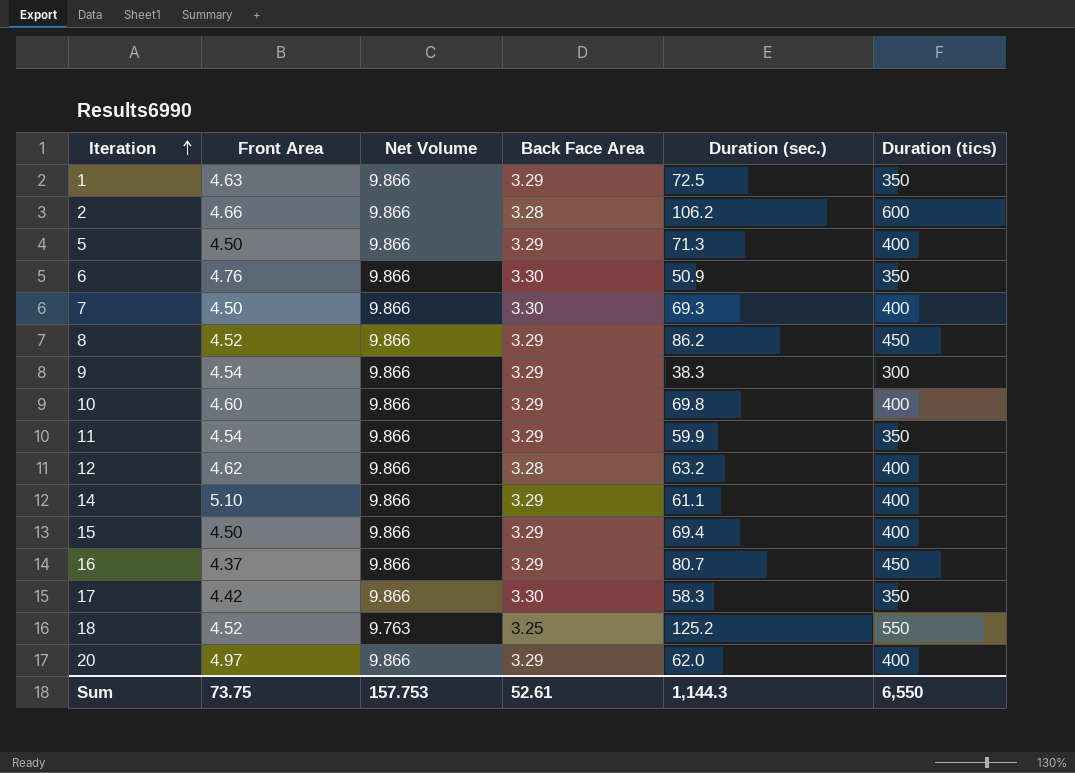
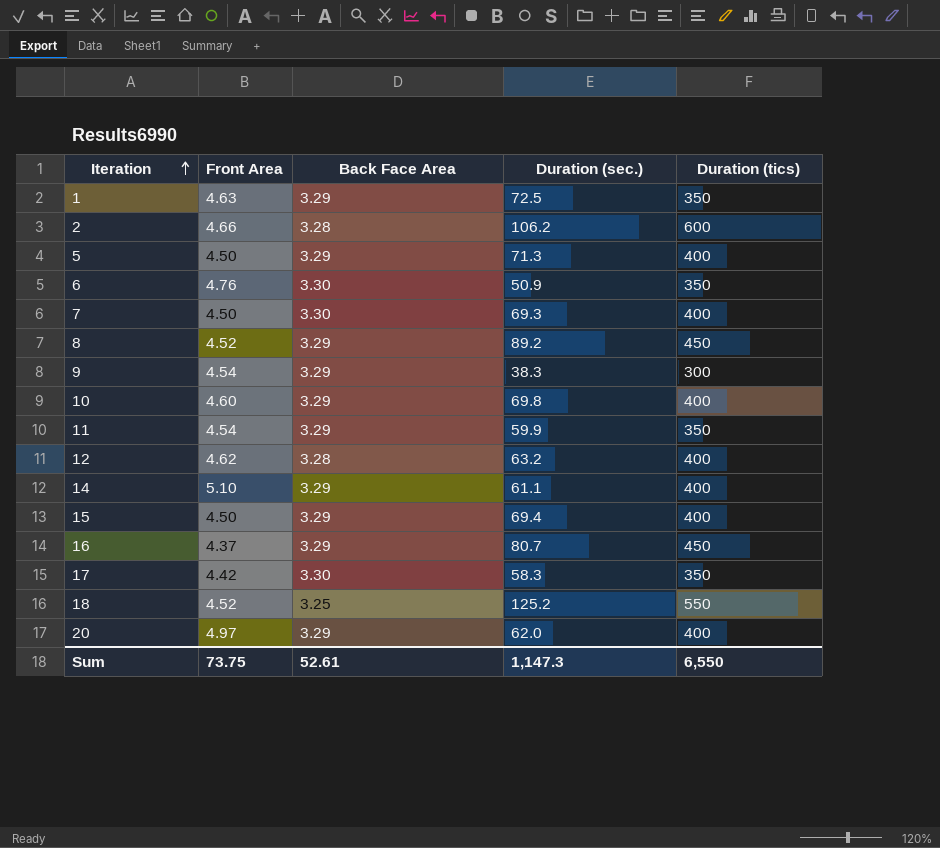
column Net Volume | position: 3 -> none
8 | Duration (sec.): 86.2 -> 89.2
Sum | Duration (sec.): 1,144.3 -> 1,147.3

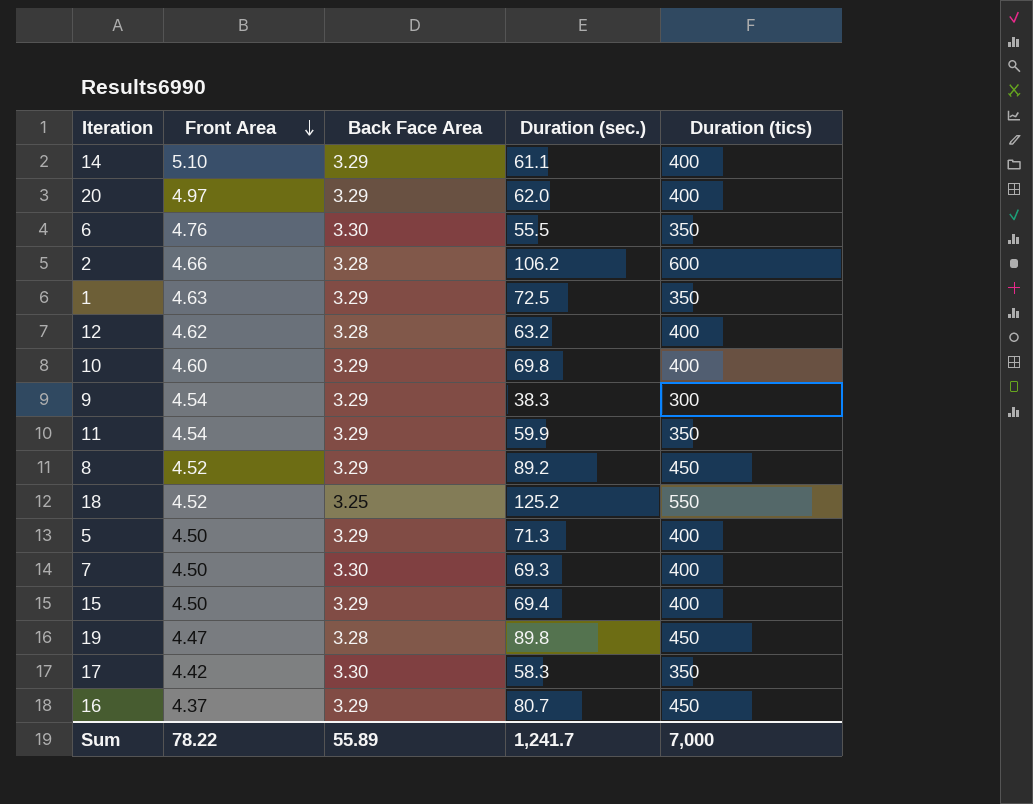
row order: Iteration ascending -> Front Area descending
6 | Duration (sec.): 50.9 -> 55.5
row 19: none -> 4.47 | 3.28 | 89.8 | 450
Sum | Front Area: 73.75 -> 78.22
Sum | Back Face Area: 52.61 -> 55.89
Sum | Duration (sec.): 1,147.3 -> 1,241.7
Sum | Duration (tics): 6,550 -> 7,000

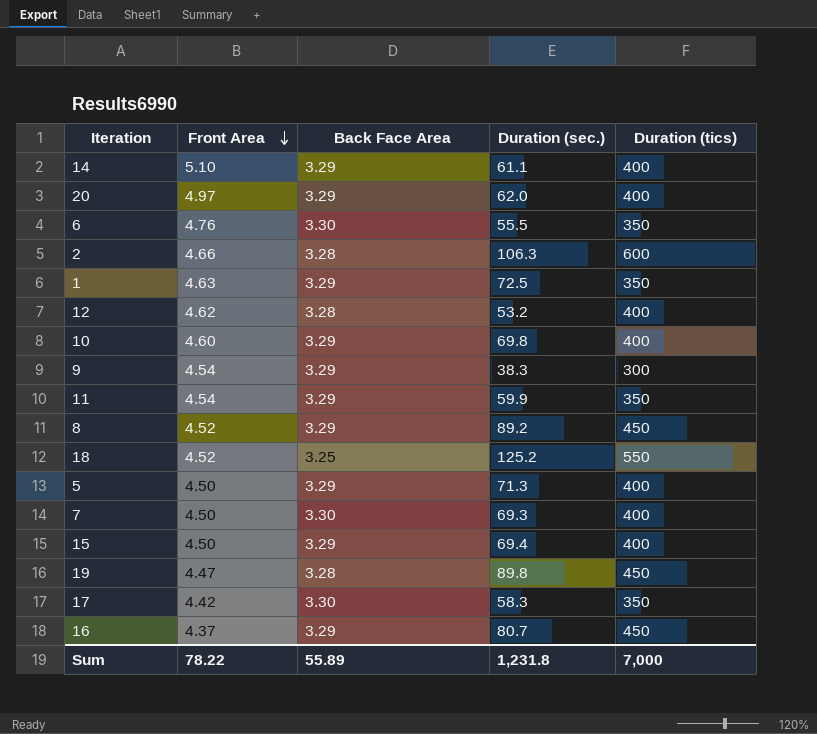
2 | Duration (sec.): 106.2 -> 106.3
12 | Duration (sec.): 63.2 -> 53.2
Sum | Duration (sec.): 1,241.7 -> 1,231.8

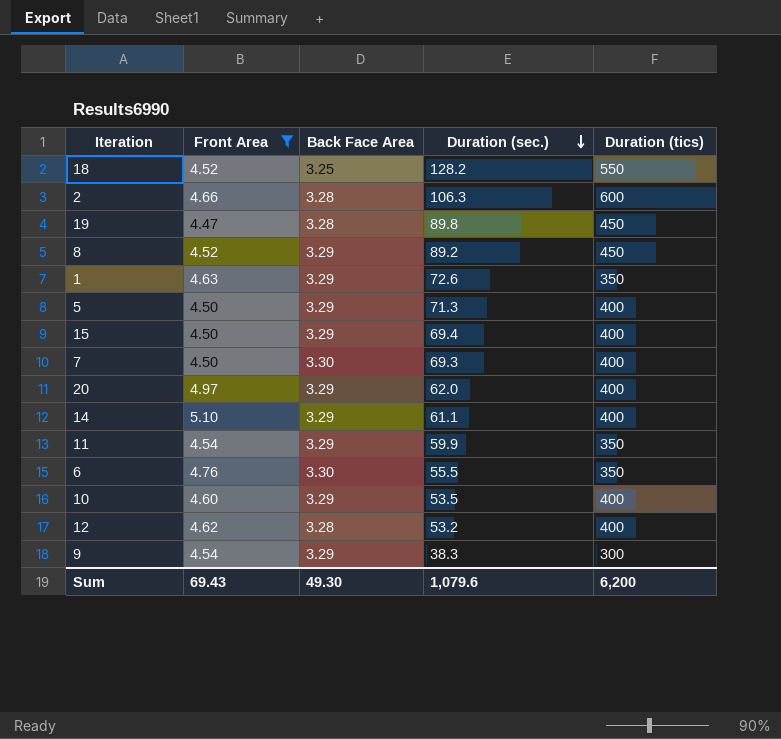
filter: none -> Front Area >= 4.47
row order: Front Area descending -> Duration (sec.) descending
18 | Duration (sec.): 125.2 -> 128.2
1 | Duration (sec.): 72.5 -> 72.6
10 | Duration (sec.): 69.8 -> 53.5
Sum | Front Area: 78.22 -> 69.43
Sum | Back Face Area: 55.89 -> 49.30
Sum | Duration (sec.): 1,231.8 -> 1,079.6
Sum | Duration (tics): 7,000 -> 6,200

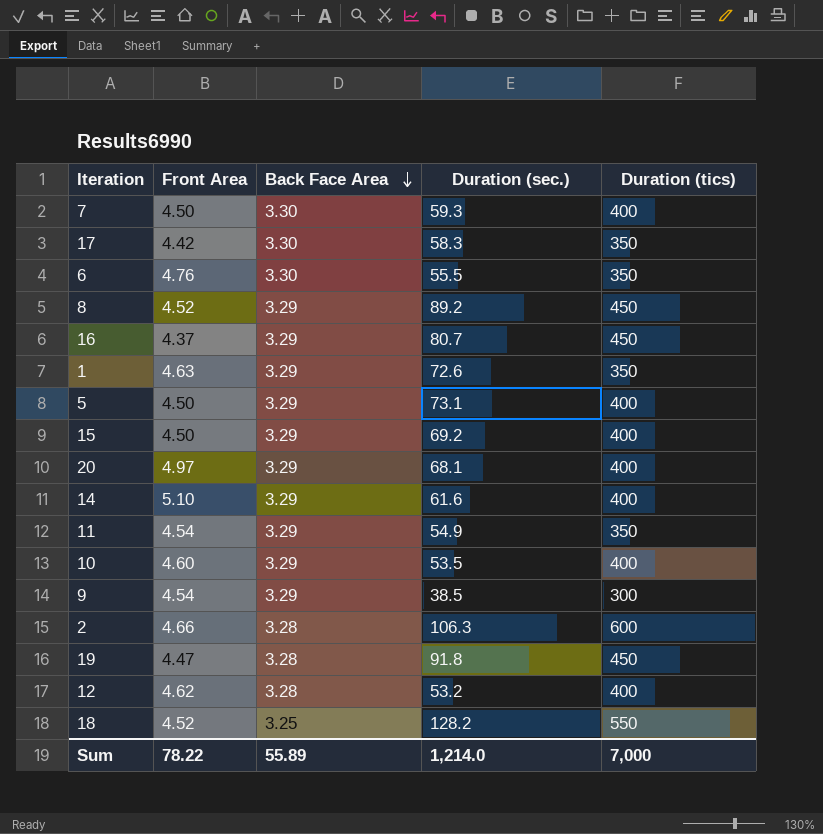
filter: Front Area >= 4.47 -> none
row order: Duration (sec.) descending -> Back Face Area descending
7 | Duration (sec.): 69.3 -> 59.3
5 | Duration (sec.): 71.3 -> 73.1
15 | Duration (sec.): 69.4 -> 69.2
20 | Duration (sec.): 62.0 -> 68.1
14 | Duration (sec.): 61.1 -> 61.6
11 | Duration (sec.): 59.9 -> 54.9
9 | Duration (sec.): 38.3 -> 38.5
19 | Duration (sec.): 89.8 -> 91.8
Sum | Front Area: 69.43 -> 78.22
Sum | Back Face Area: 49.30 -> 55.89
Sum | Duration (sec.): 1,079.6 -> 1,214.0
Sum | Duration (tics): 6,200 -> 7,000

